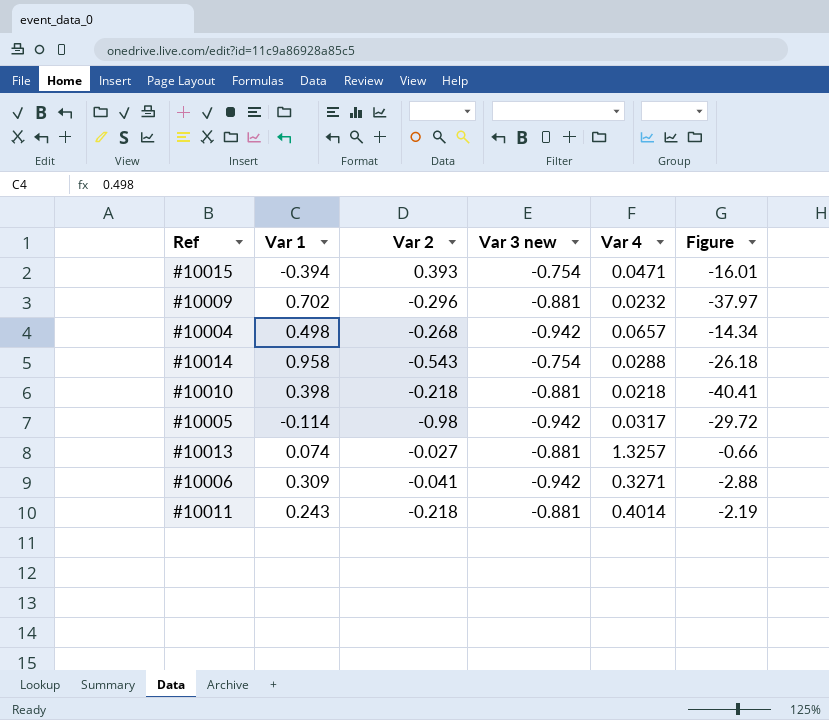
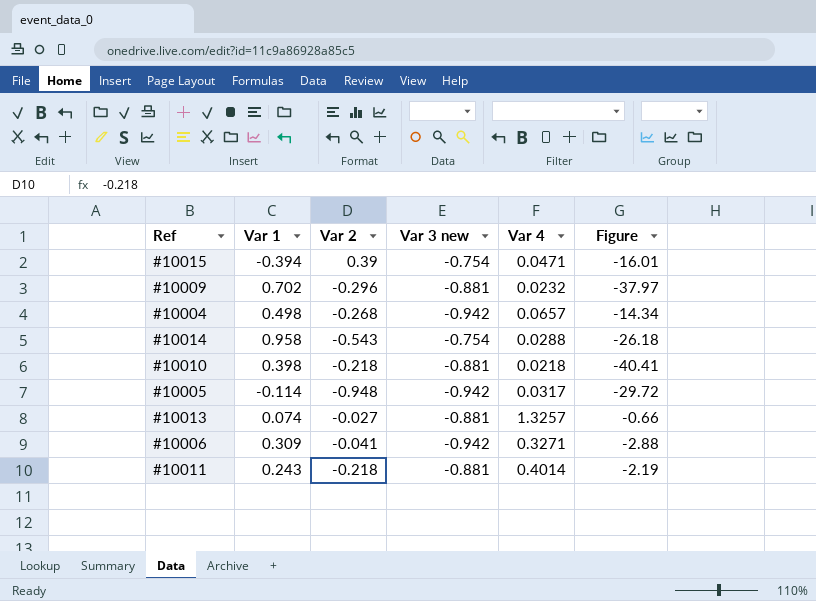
#10015 | Var 2: 0.393 -> 0.39
#10005 | Var 2: -0.98 -> -0.948

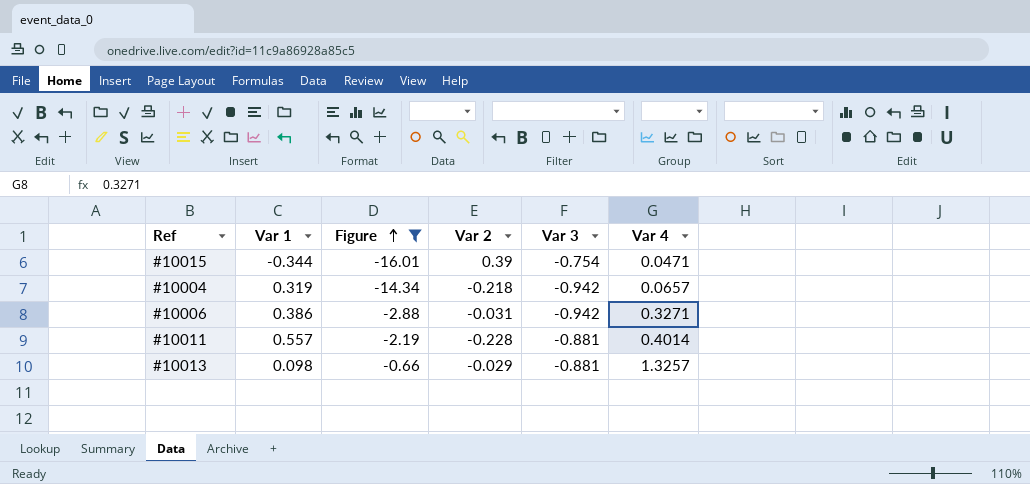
filter: none -> Figure >= -16.01
row order: none -> Figure ascending
column Figure | position: 6 -> 3
column name: Var 3 new -> Var 3
#10015 | Var 1: -0.394 -> -0.344
#10004 | Var 1: 0.498 -> 0.319
#10004 | Var 2: -0.268 -> -0.218
#10006 | Var 1: 0.309 -> 0.386
#10006 | Var 2: -0.041 -> -0.031
#10011 | Var 1: 0.243 -> 0.557
#10011 | Var 2: -0.218 -> -0.228
#10013 | Var 1: 0.074 -> 0.098
#10013 | Var 2: -0.027 -> -0.029

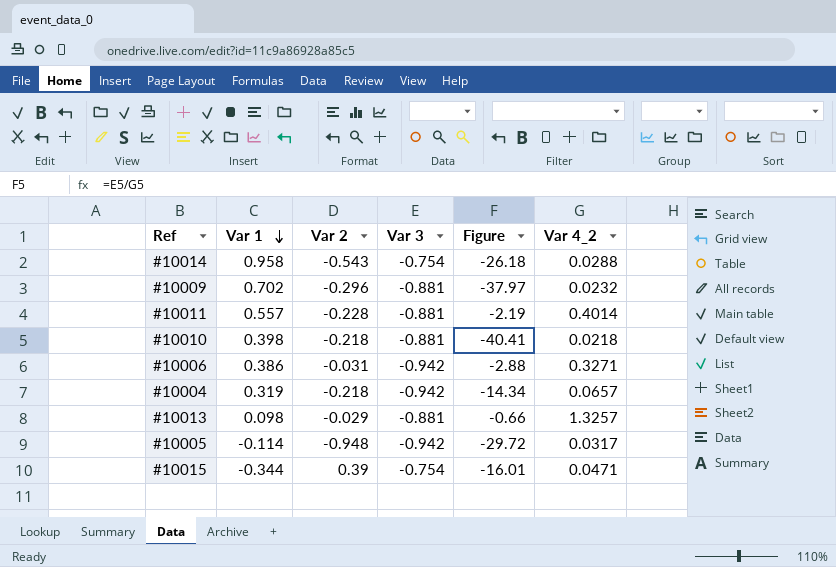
filter: Figure >= -16.01 -> none
row order: Figure ascending -> Var 1 descending
column Figure | position: 3 -> 5
column name: Var 4 -> Var 4_2

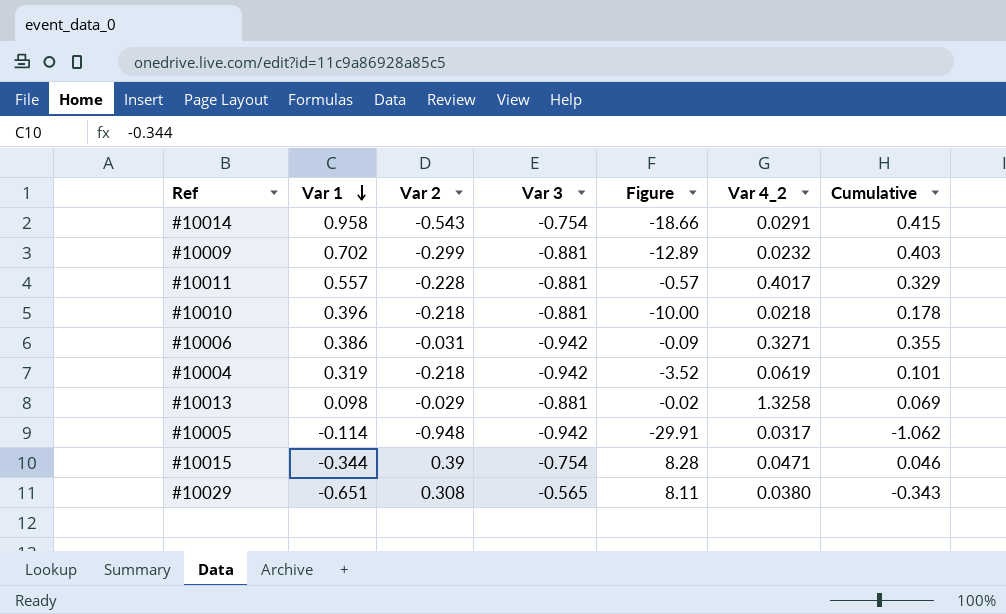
column Figure | formula: [Var 3] / [Var 4_2] -> [Var 2] / [Var 4_2]
column Cumulative | formula: none -> [Var 1] + [Var 2]
#10014 | Var 4_2: 0.0288 -> 0.0291
#10009 | Var 2: -0.296 -> -0.299
#10011 | Var 4_2: 0.4014 -> 0.4017
#10010 | Var 1: 0.398 -> 0.396
#10004 | Var 4_2: 0.0657 -> 0.0619
#10013 | Var 4_2: 1.3257 -> 1.3258
row #10029: none -> -0.651 | 0.308 | -0.565 | 8.11 | 0.0380 | -0.343

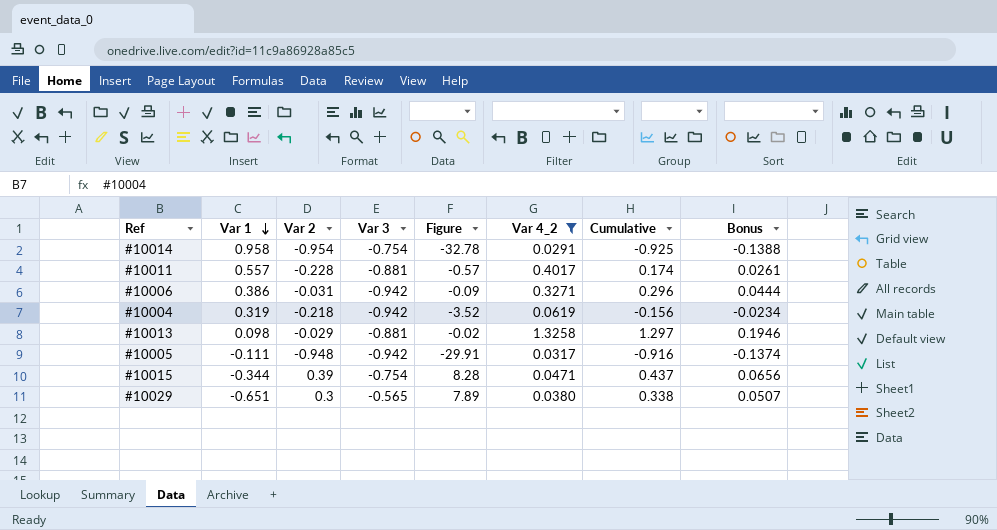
filter: none -> Var 4_2 >= 0.0291
column Cumulative | formula: [Var 1] + [Var 2] -> [Var 2] + [Var 4_2]
column Bonus | formula: none -> [Cumulative] * 0.15
#10014 | Var 2: -0.543 -> -0.954
#10014 | Figure: -18.66 -> -32.78
#10005 | Var 1: -0.114 -> -0.111
#10029 | Var 2: 0.308 -> 0.3
#10029 | Figure: 8.11 -> 7.89

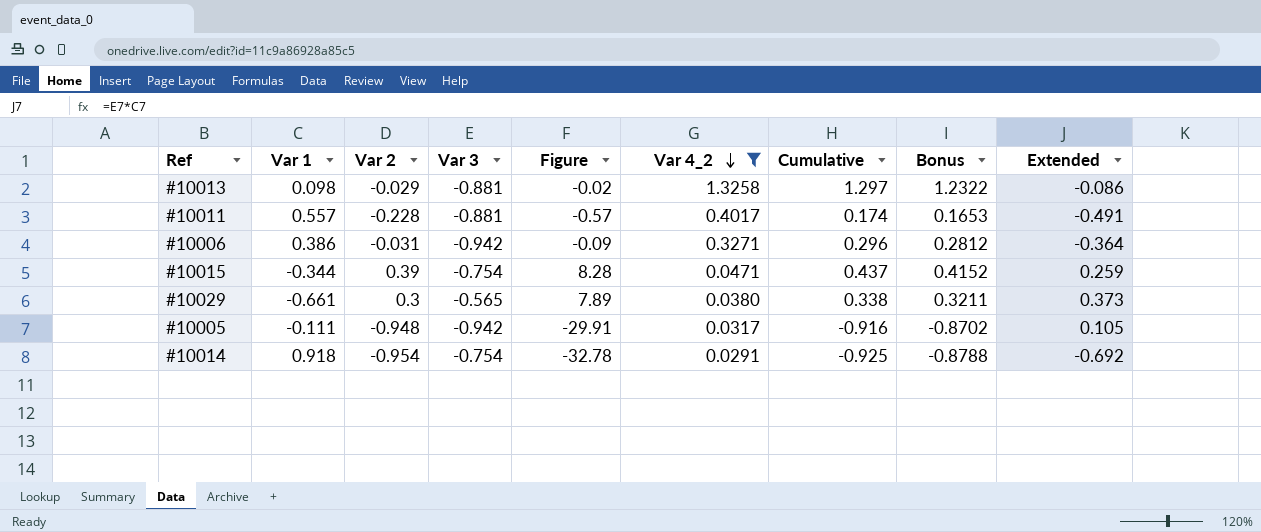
row order: Var 1 descending -> Var 4_2 descending
column Bonus | formula: [Cumulative] * 0.15 -> [Cumulative] * 0.95
column Extended | formula: none -> [Var 1] * [Var 3]
row #10004: 0.319 | -0.218 | -0.942 | -3.52 | 0.0619 | -0.156 | -0.0234 -> none
#10029 | Var 1: -0.651 -> -0.661
#10014 | Var 1: 0.958 -> 0.918

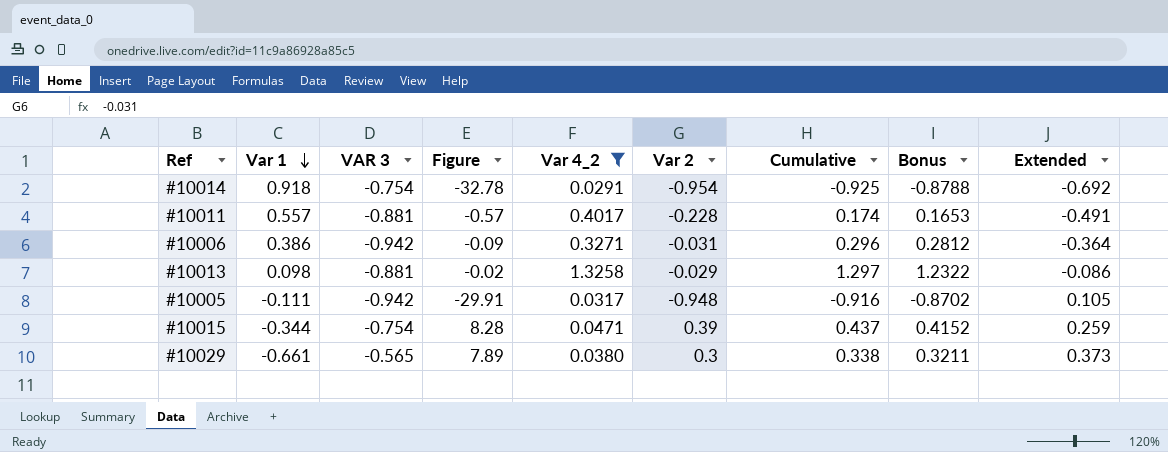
row order: Var 4_2 descending -> Var 1 descending
column name: Var 3 -> VAR 3
column Var 2 | position: 3 -> 6

